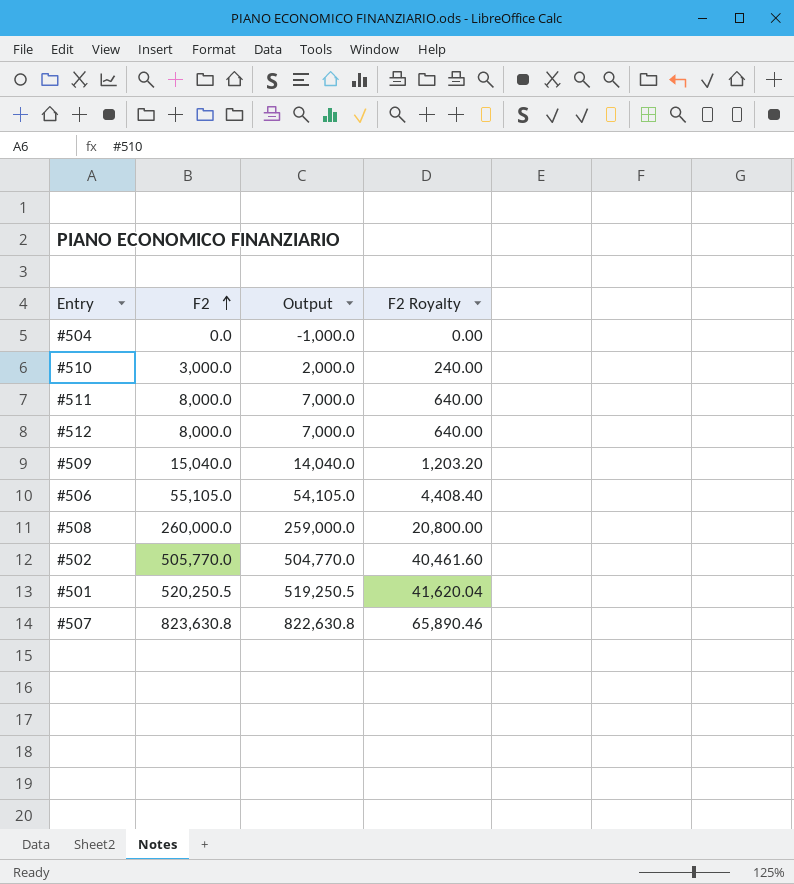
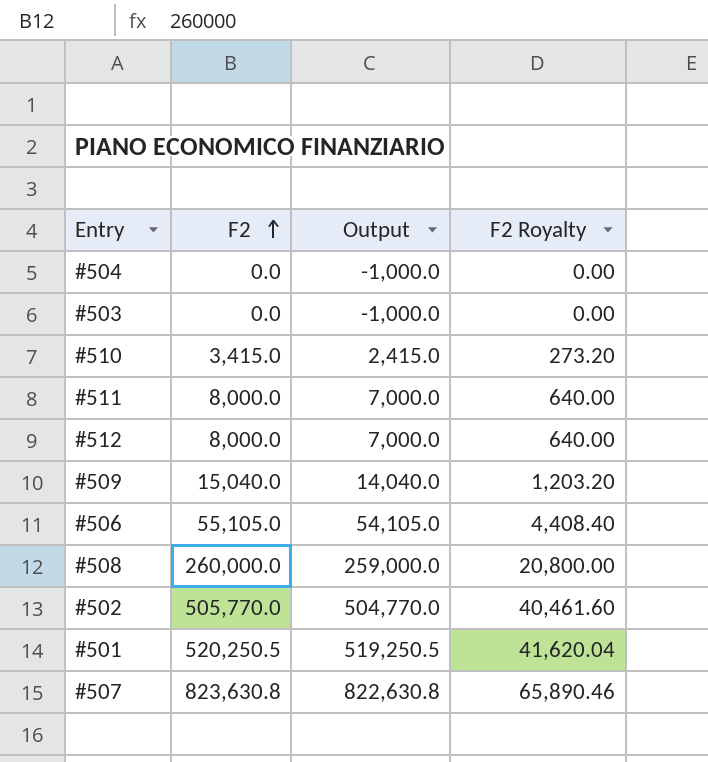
row #503: none -> 0.0 | -1,000.0 | 0.00
#510 | F2: 3,000.0 -> 3,415.0
#510 | Output: 2,000.0 -> 2,415.0
#510 | F2 Royalty: 240.00 -> 273.20

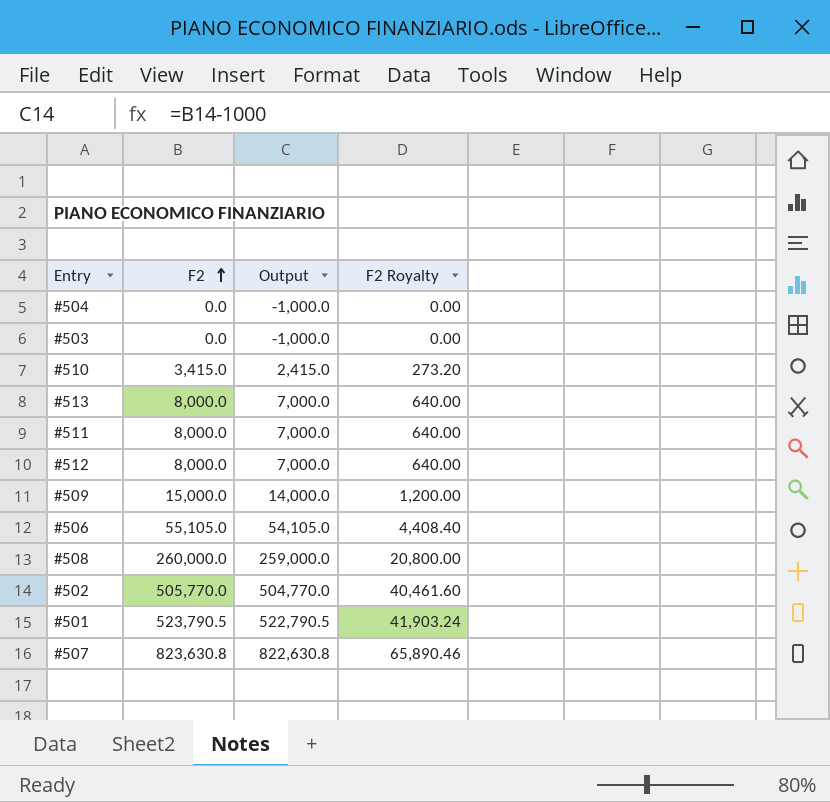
row #513: none -> 8,000.0 | 7,000.0 | 640.00
#509 | F2: 15,040.0 -> 15,000.0
#509 | Output: 14,040.0 -> 14,000.0
#509 | F2 Royalty: 1,203.20 -> 1,200.00
#501 | F2: 520,250.5 -> 523,790.5
#501 | Output: 519,250.5 -> 522,790.5
#501 | F2 Royalty: 41,620.04 -> 41,903.24

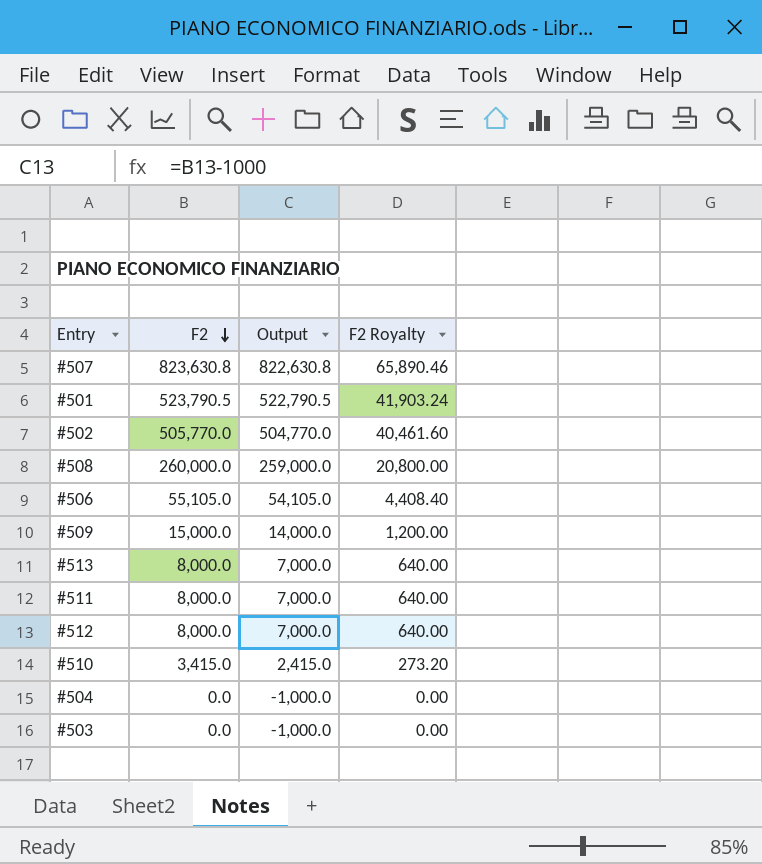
row order: F2 ascending -> F2 descending

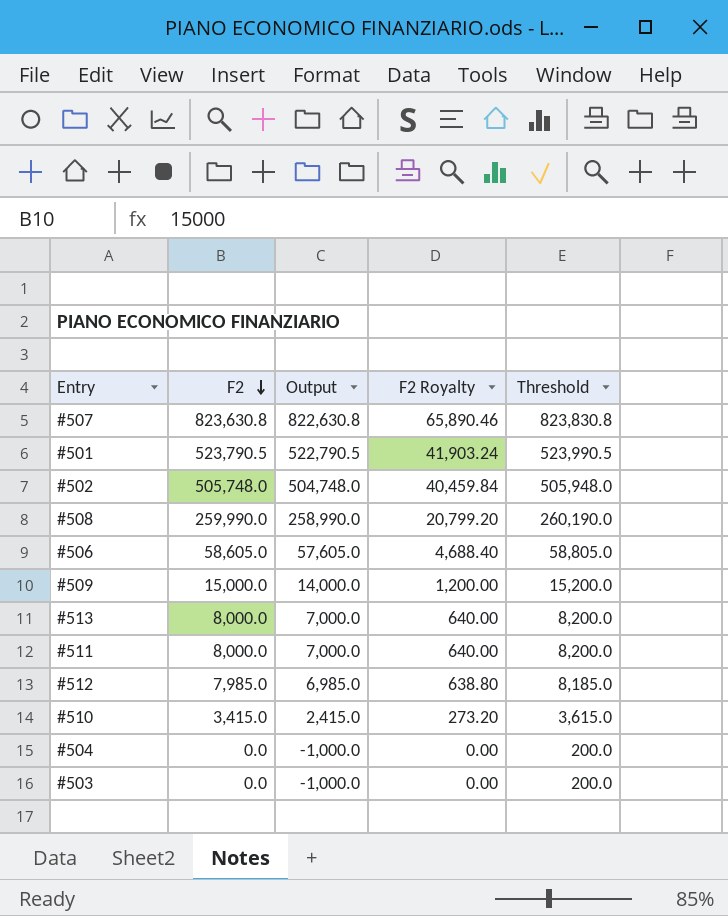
column Threshold | formula: none -> [F2] + 200
#502 | F2: 505,770.0 -> 505,748.0
#502 | Output: 504,770.0 -> 504,748.0
#502 | F2 Royalty: 40,461.60 -> 40,459.84
#508 | F2: 260,000.0 -> 259,990.0
#508 | Output: 259,000.0 -> 258,990.0
#508 | F2 Royalty: 20,800.00 -> 20,799.20
#506 | F2: 55,105.0 -> 58,605.0
#506 | Output: 54,105.0 -> 57,605.0
#506 | F2 Royalty: 4,408.40 -> 4,688.40
#512 | F2: 8,000.0 -> 7,985.0
#512 | Output: 7,000.0 -> 6,985.0
#512 | F2 Royalty: 640.00 -> 638.80

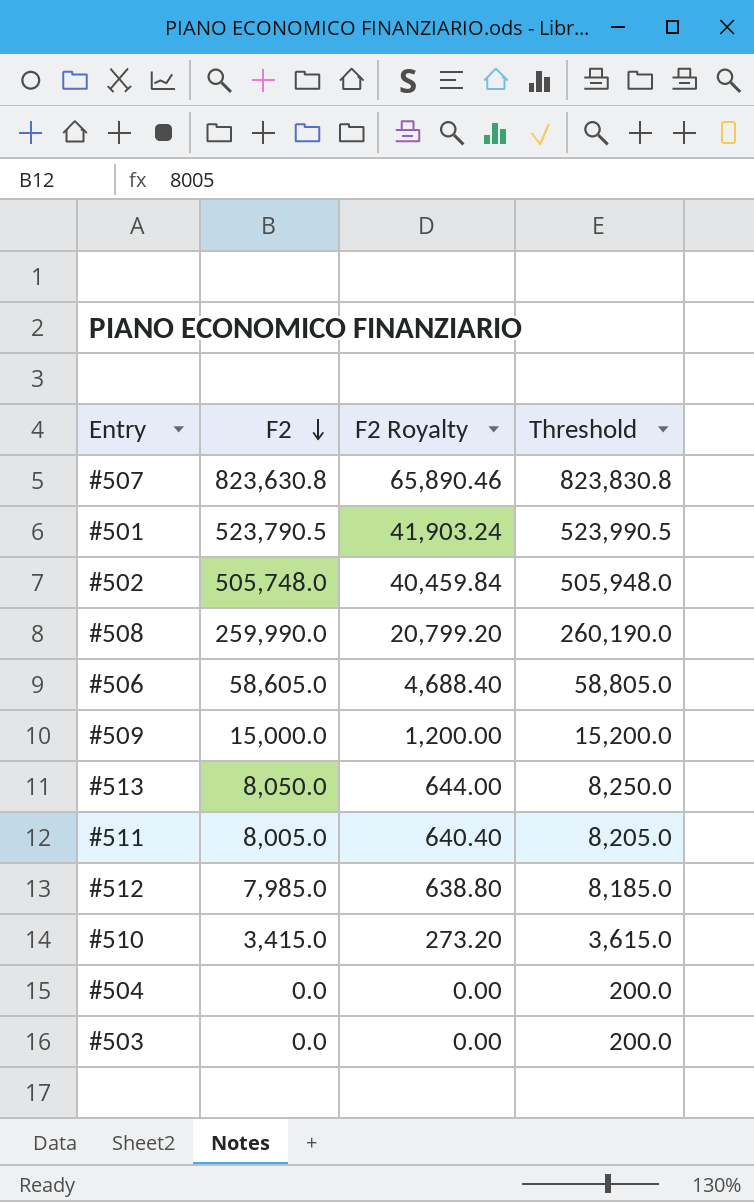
column Output | formula: [F2] - 1000 -> none
#513 | F2: 8,000.0 -> 8,050.0
#513 | F2 Royalty: 640.00 -> 644.00
#513 | Threshold: 8,200.0 -> 8,250.0
#511 | F2: 8,000.0 -> 8,005.0
#511 | F2 Royalty: 640.00 -> 640.40
#511 | Threshold: 8,200.0 -> 8,205.0

